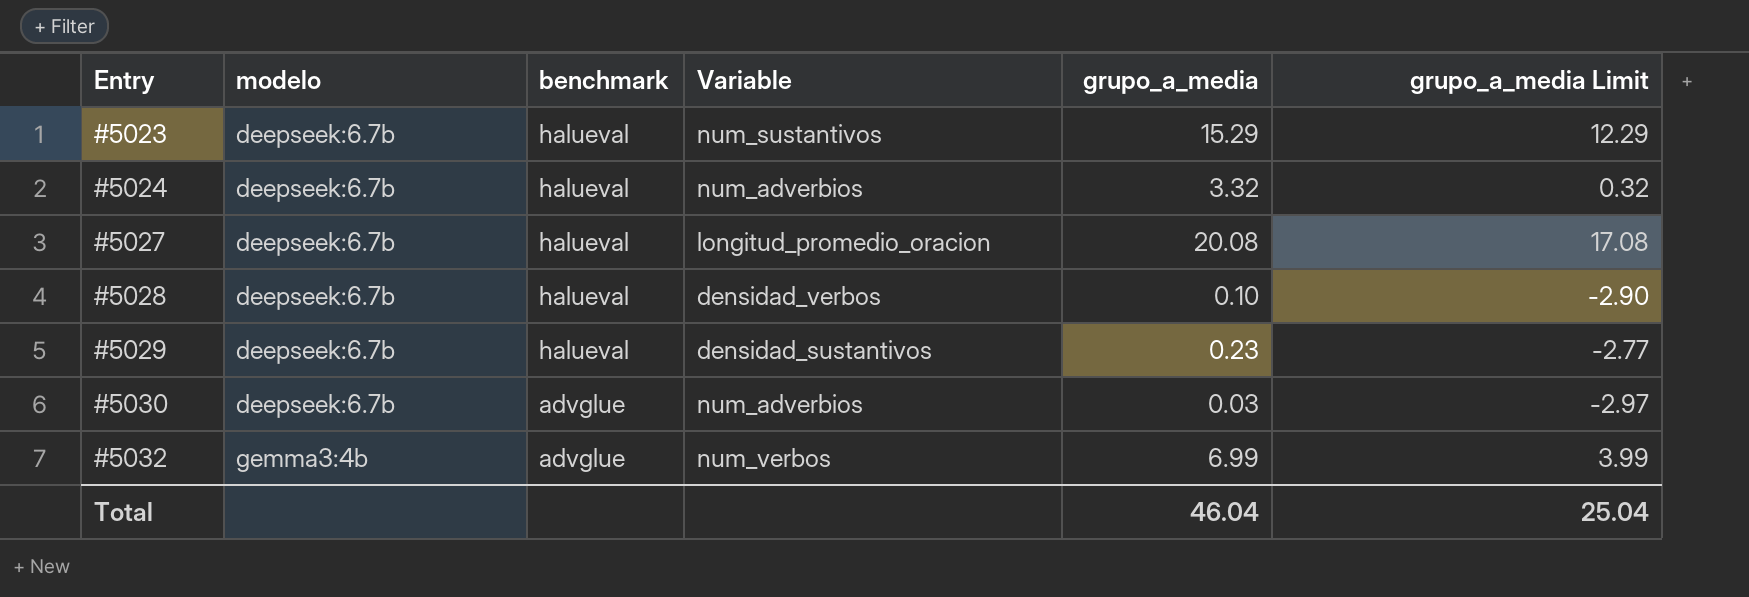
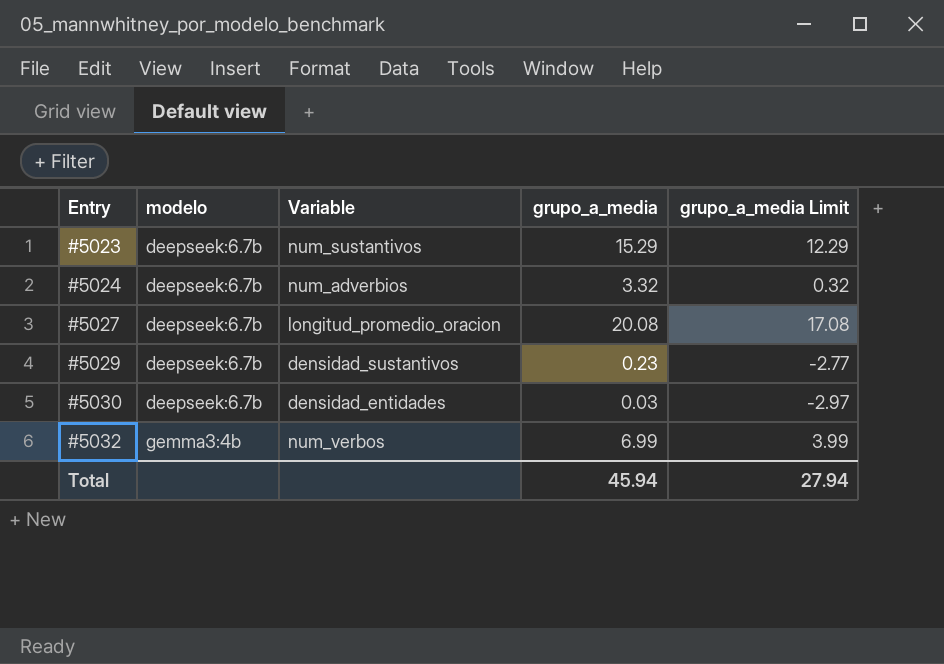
column benchmark | position: 3 -> none
row #5028: deepseek:6.7b | halueval | densidad_verbos | 0.10 | -2.90 -> none
#5030 | Variable: num_adverbios -> densidad_entidades
Total | grupo_a_media: 46.04 -> 45.94
Total | grupo_a_media Limit: 25.04 -> 27.94

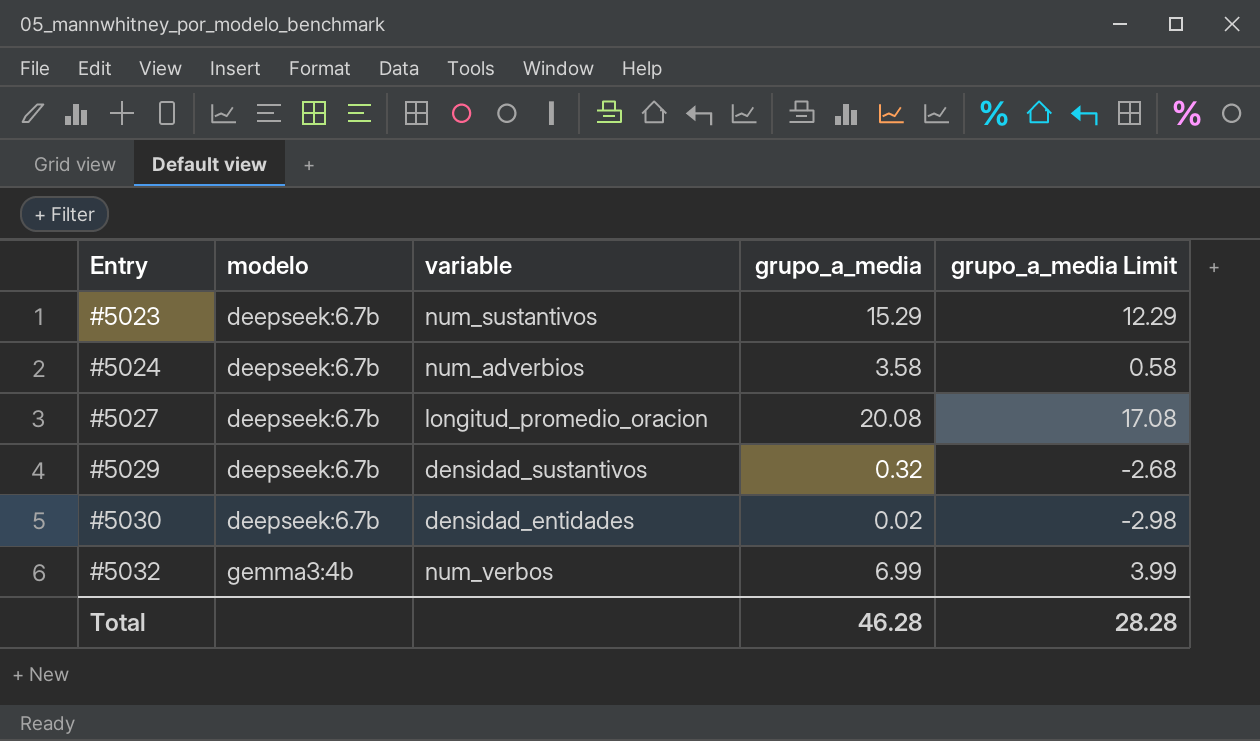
column name: Variable -> variable
#5024 | grupo_a_media: 3.32 -> 3.58
#5024 | grupo_a_media Limit: 0.32 -> 0.58
#5029 | grupo_a_media: 0.23 -> 0.32
#5029 | grupo_a_media Limit: -2.77 -> -2.68
#5030 | grupo_a_media: 0.03 -> 0.02
#5030 | grupo_a_media Limit: -2.97 -> -2.98
Total | grupo_a_media: 45.94 -> 46.28
Total | grupo_a_media Limit: 27.94 -> 28.28

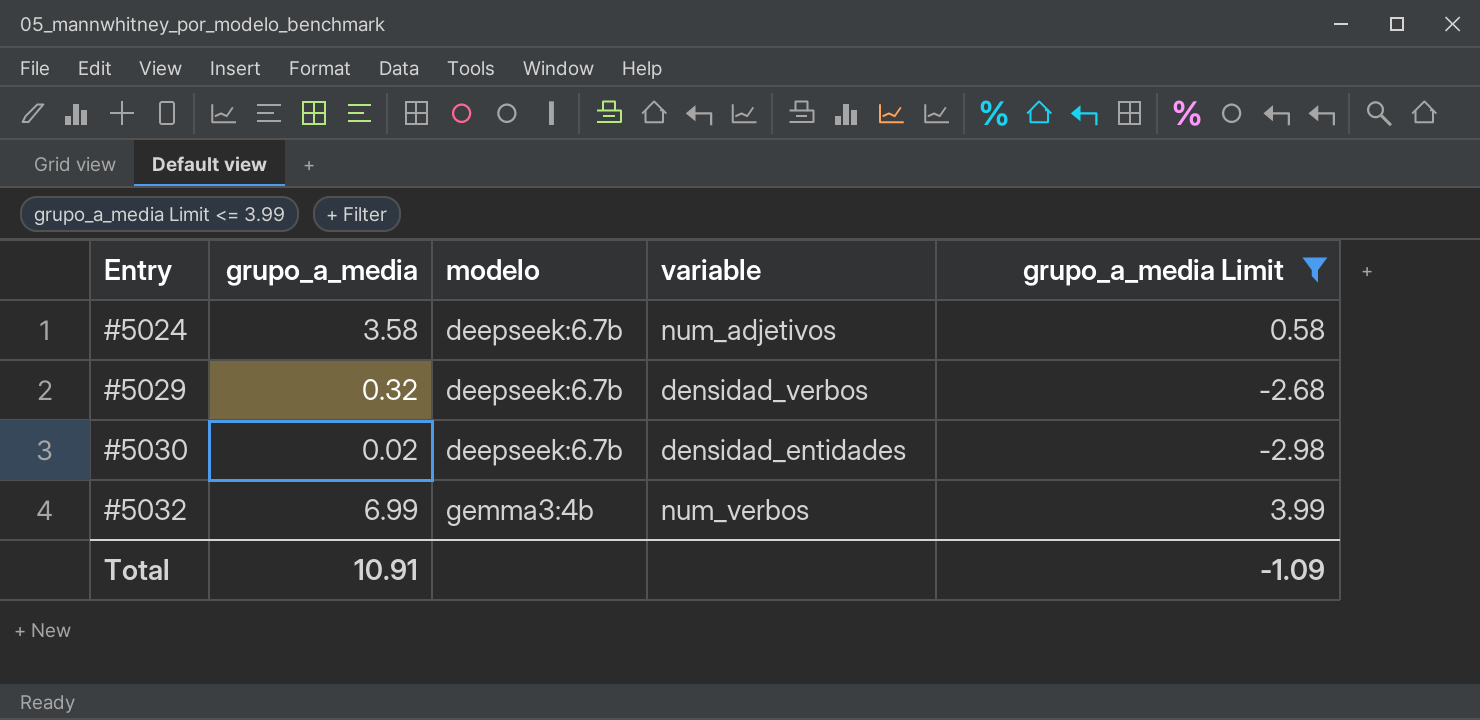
filter: none -> grupo_a_media Limit <= 3.99
column grupo_a_media | position: 4 -> 2
#5024 | variable: num_adverbios -> num_adjetivos
#5029 | variable: densidad_sustantivos -> densidad_verbos
Total | grupo_a_media: 46.28 -> 10.91
Total | grupo_a_media Limit: 28.28 -> -1.09

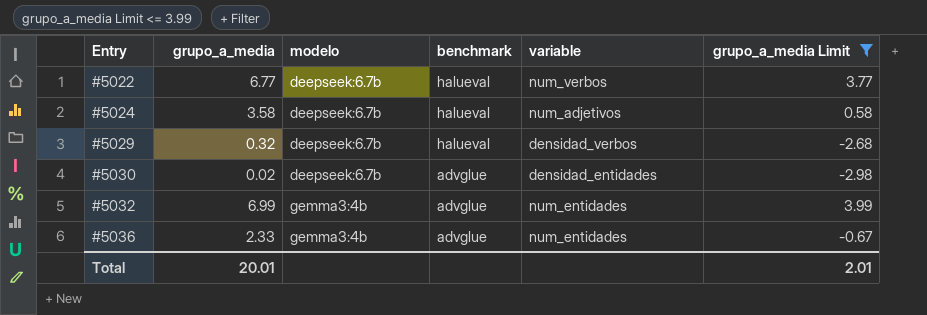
column benchmark | position: none -> 4
row #5022: none -> 6.77 | deepseek:6.7b | halueval | num_verbos | 3.77
#5032 | variable: num_verbos -> num_entidades
row #5036: none -> 2.33 | gemma3:4b | advglue | num_entidades | -0.67
Total | grupo_a_media: 10.91 -> 20.01
Total | grupo_a_media Limit: -1.09 -> 2.01

